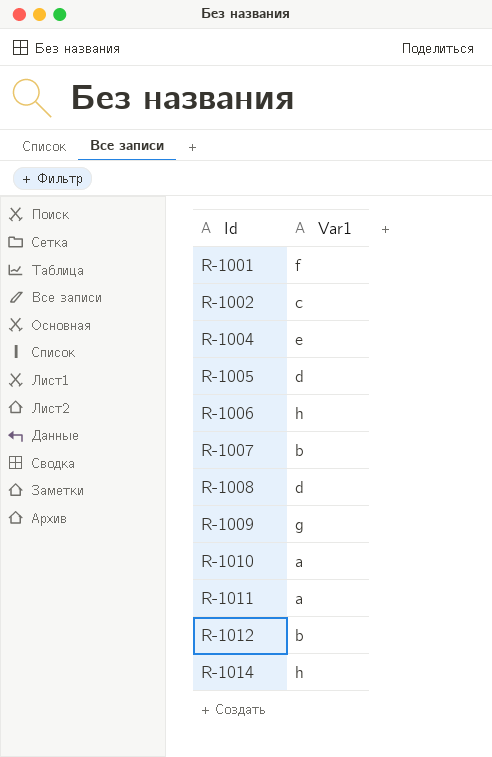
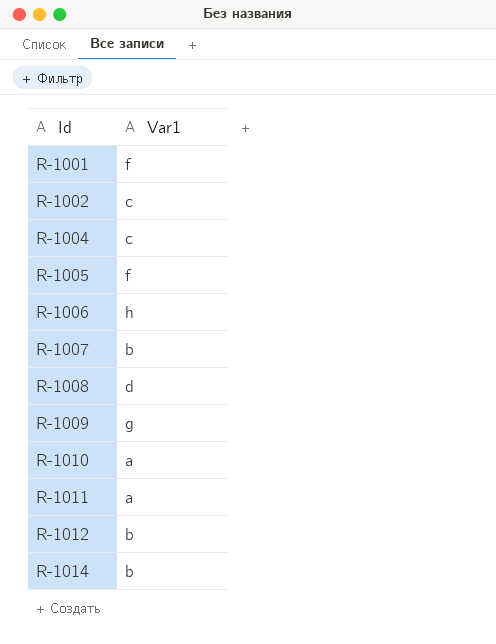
R-1004 | Var1: e -> c
R-1005 | Var1: d -> f
R-1014 | Var1: h -> b

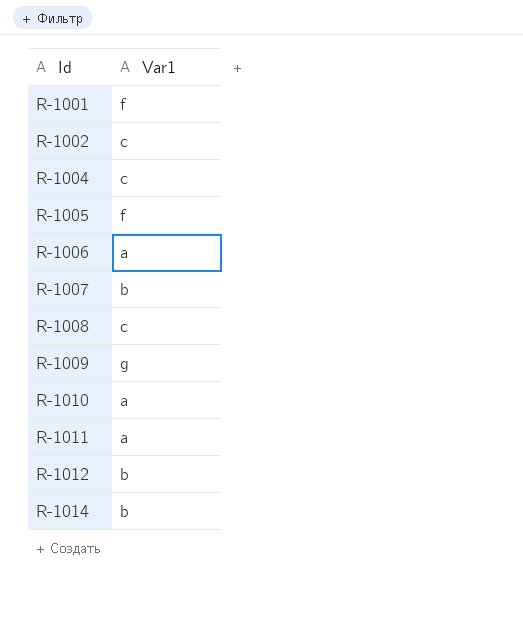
R-1006 | Var1: h -> a
R-1008 | Var1: d -> c

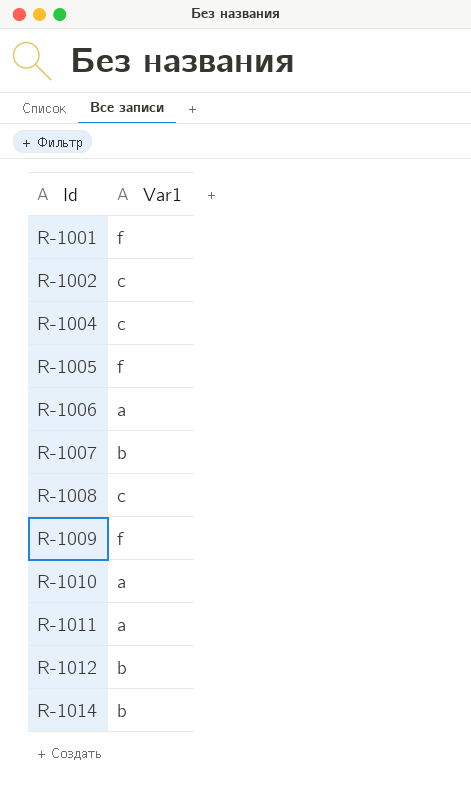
R-1009 | Var1: g -> f

